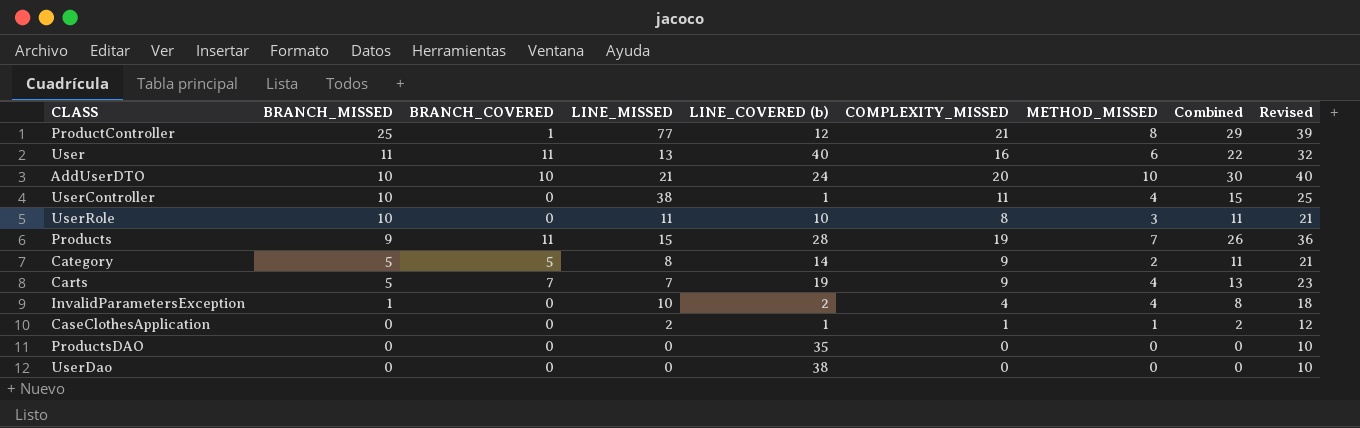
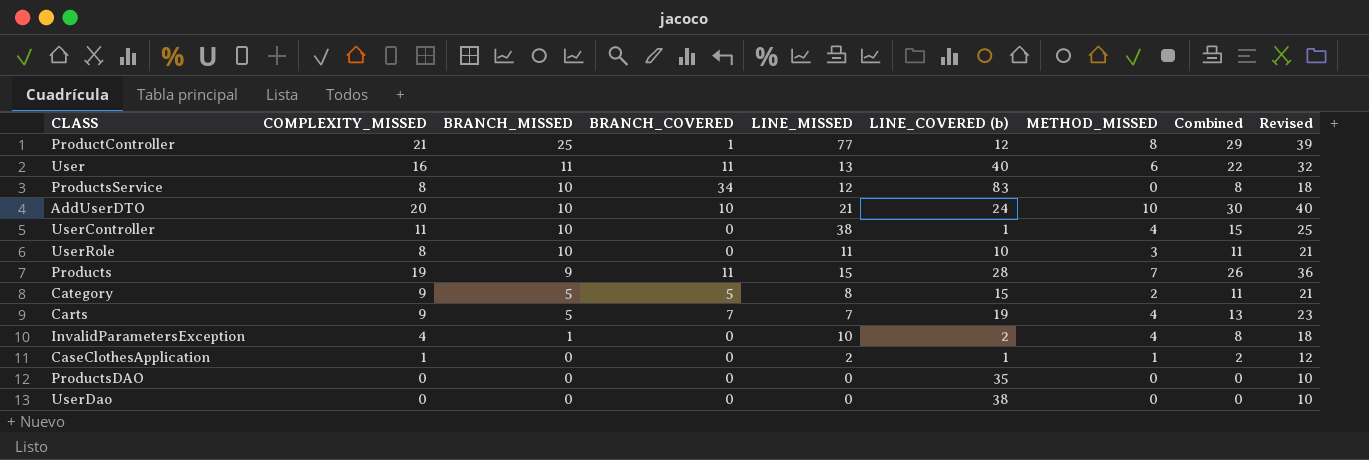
column COMPLEXITY_MISSED | position: 6 -> 2
row ProductsService: none -> 8 | 10 | 34 | 12 | 83 | 0 | 8 | 18
Category | LINE_COVERED (b): 14 -> 15

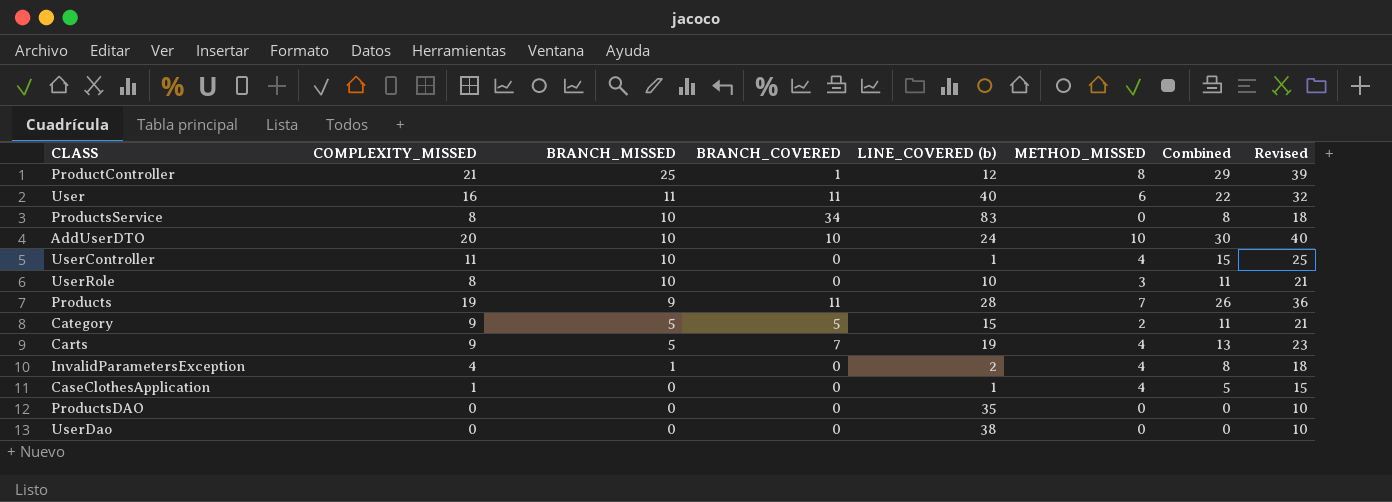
column LINE_MISSED | position: 5 -> none
CaseClothesApplication | METHOD_MISSED: 1 -> 4
CaseClothesApplication | Combined: 2 -> 5
CaseClothesApplication | Revised: 12 -> 15

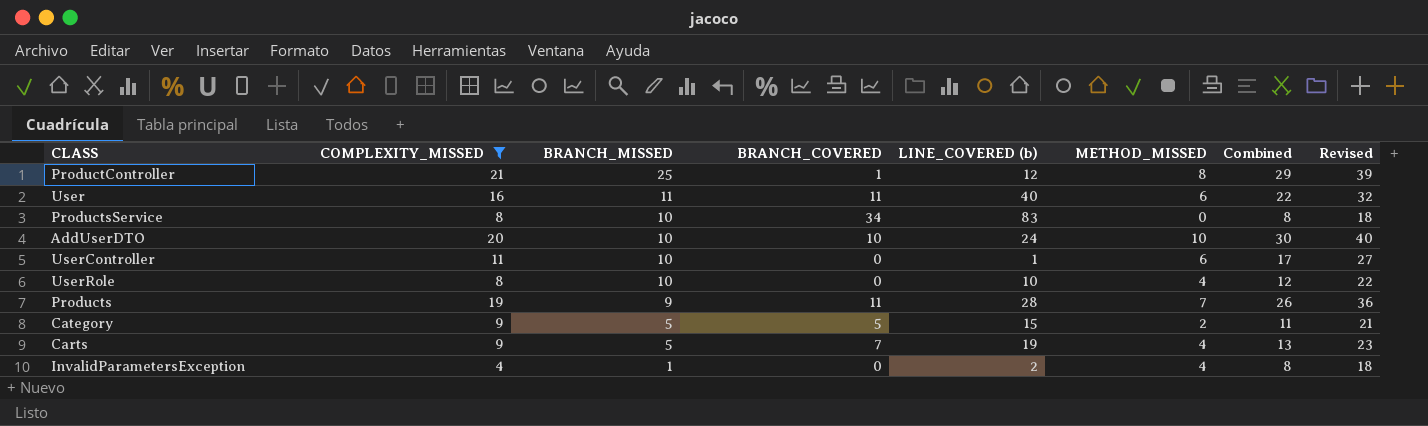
filter: none -> COMPLEXITY_MISSED >= 4
UserController | METHOD_MISSED: 4 -> 6
UserController | Combined: 15 -> 17
UserController | Revised: 25 -> 27
UserRole | METHOD_MISSED: 3 -> 4
UserRole | Combined: 11 -> 12
UserRole | Revised: 21 -> 22

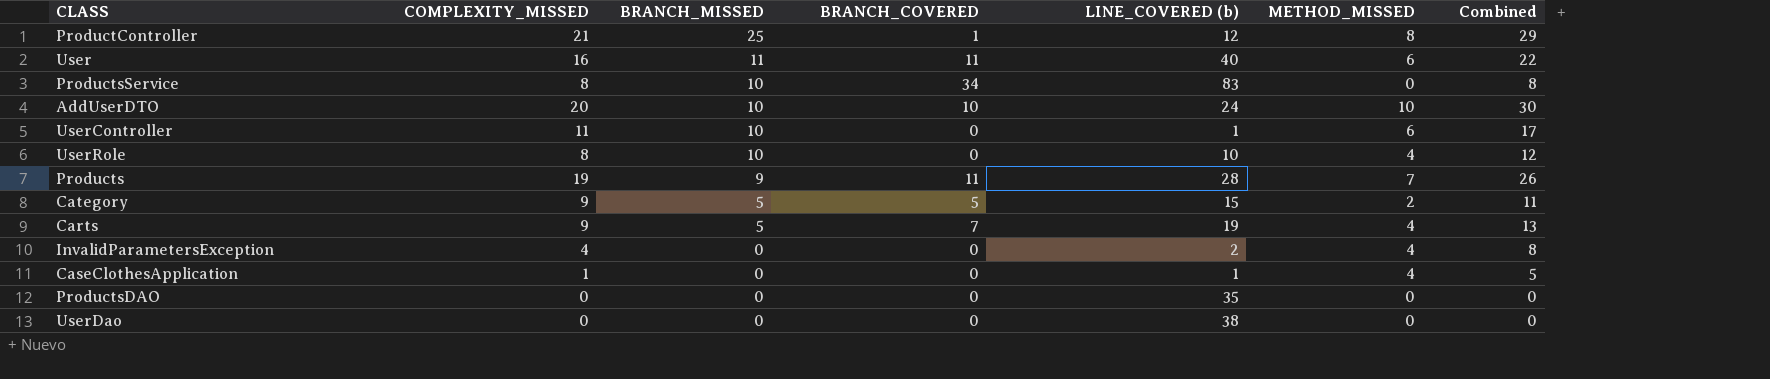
filter: COMPLEXITY_MISSED >= 4 -> none
column Revised | formula: [Combined] + 10 -> none
InvalidParametersException | BRANCH_MISSED: 1 -> 0

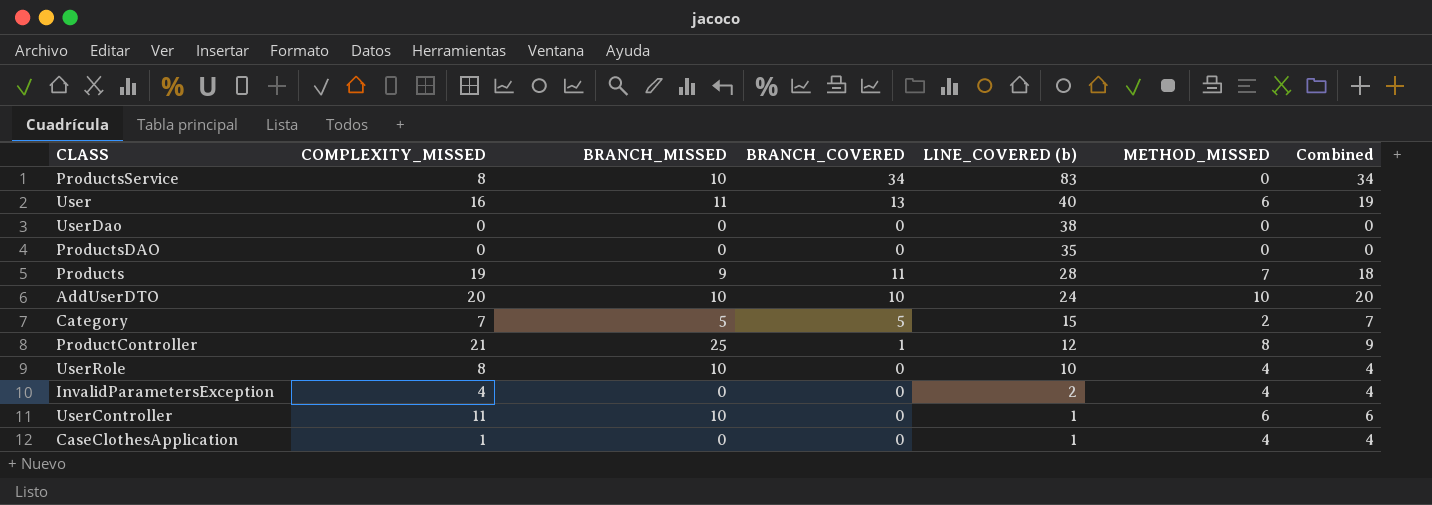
row order: BRANCH_MISSED descending -> LINE_COVERED (b) descending
column Combined | formula: [COMPLEXITY_MISSED] + [METHOD_MISSED] -> [BRANCH_COVERED] + [METHOD_MISSED]
row Carts: 9 | 5 | 7 | 19 | 4 | 13 -> none
User | BRANCH_COVERED: 11 -> 13
Category | COMPLEXITY_MISSED: 9 -> 7

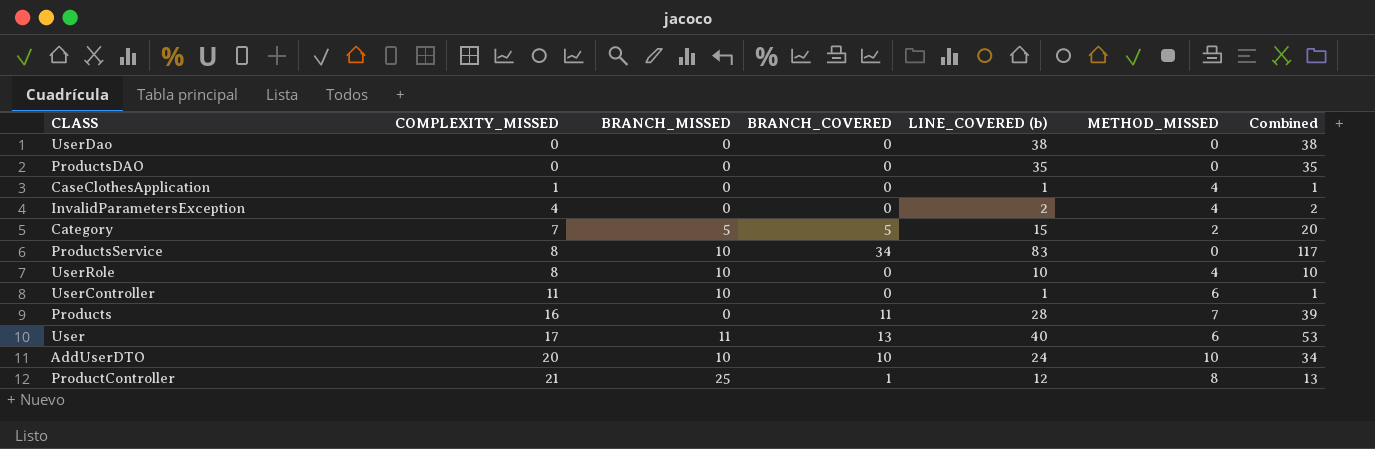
row order: LINE_COVERED (b) descending -> COMPLEXITY_MISSED ascending
column Combined | formula: [BRANCH_COVERED] + [METHOD_MISSED] -> [BRANCH_COVERED] + [LINE_COVERED (b)]
Products | COMPLEXITY_MISSED: 19 -> 16
Products | BRANCH_MISSED: 9 -> 0
User | COMPLEXITY_MISSED: 16 -> 17

